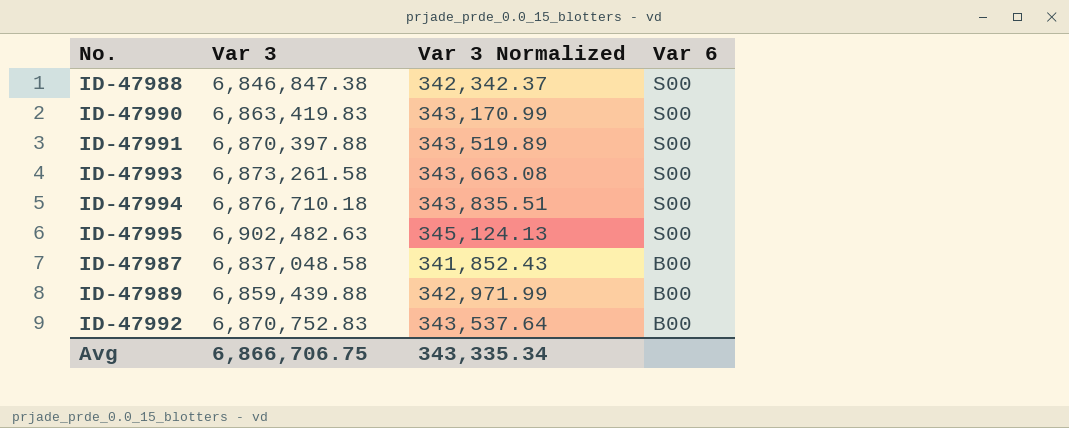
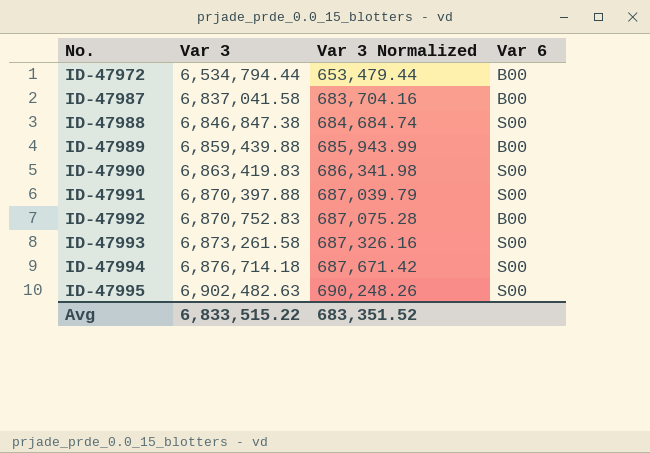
row order: Var 6 descending -> No. ascending
column Var 3 Normalized | formula: [Var 3] * 0.05 -> [Var 3] * 0.1
row ID-47972: none -> 6,534,794.44 | 653,479.44 | B00
ID-47987 | Var 3: 6,837,048.58 -> 6,837,041.58
ID-47994 | Var 3: 6,876,710.18 -> 6,876,714.18
Avg | Var 3: 6,866,706.75 -> 6,833,515.22
Avg | Var 3 Normalized: 343,335.34 -> 683,351.52

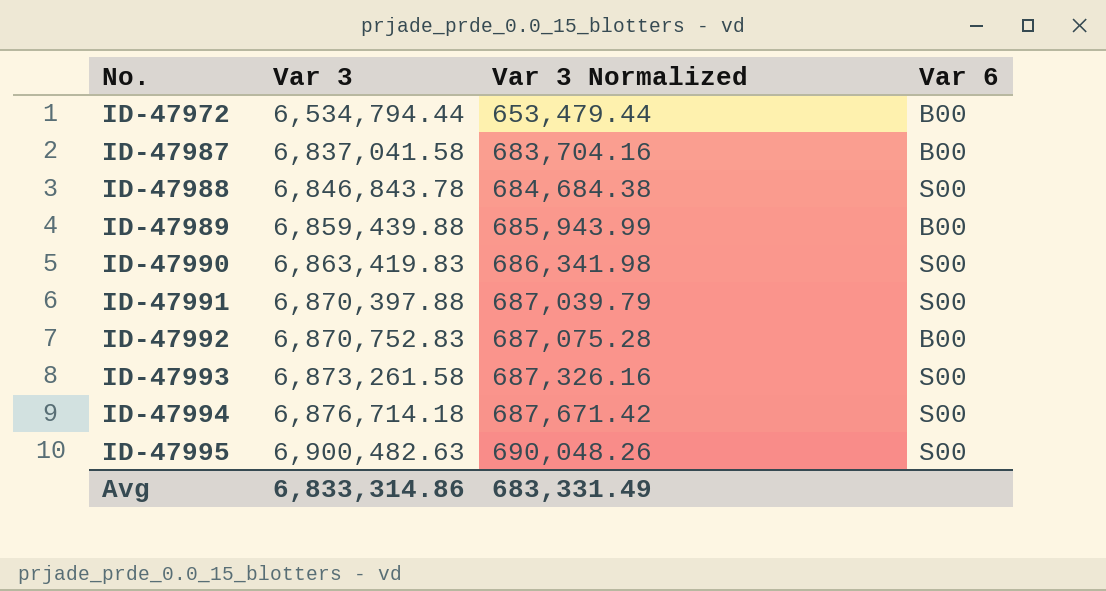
ID-47988 | Var 3: 6,846,847.38 -> 6,846,843.78
ID-47988 | Var 3 Normalized: 684,684.74 -> 684,684.38
ID-47995 | Var 3: 6,902,482.63 -> 6,900,482.63
ID-47995 | Var 3 Normalized: 690,248.26 -> 690,048.26
Avg | Var 3: 6,833,515.22 -> 6,833,314.86
Avg | Var 3 Normalized: 683,351.52 -> 683,331.49

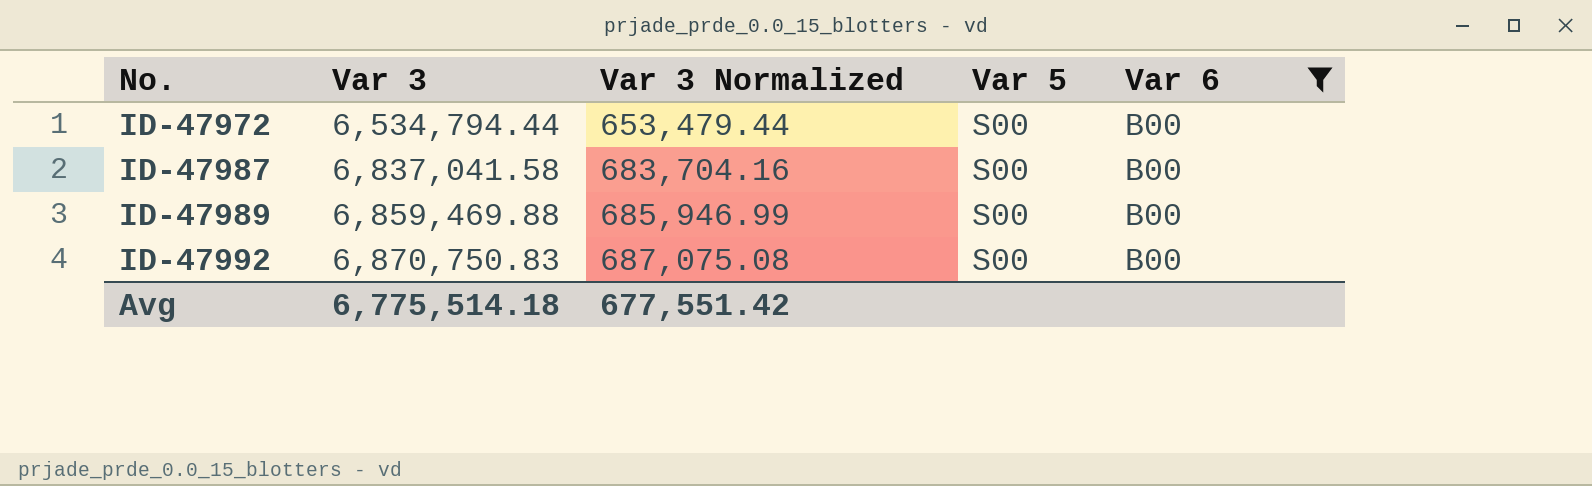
filter: none -> Var 6 = B00
column Var 5 | position: none -> 4
ID-47989 | Var 3: 6,859,439.88 -> 6,859,469.88
ID-47989 | Var 3 Normalized: 685,943.99 -> 685,946.99
ID-47992 | Var 3: 6,870,752.83 -> 6,870,750.83
ID-47992 | Var 3 Normalized: 687,075.28 -> 687,075.08
Avg | Var 3: 6,833,314.86 -> 6,775,514.18
Avg | Var 3 Normalized: 683,331.49 -> 677,551.42

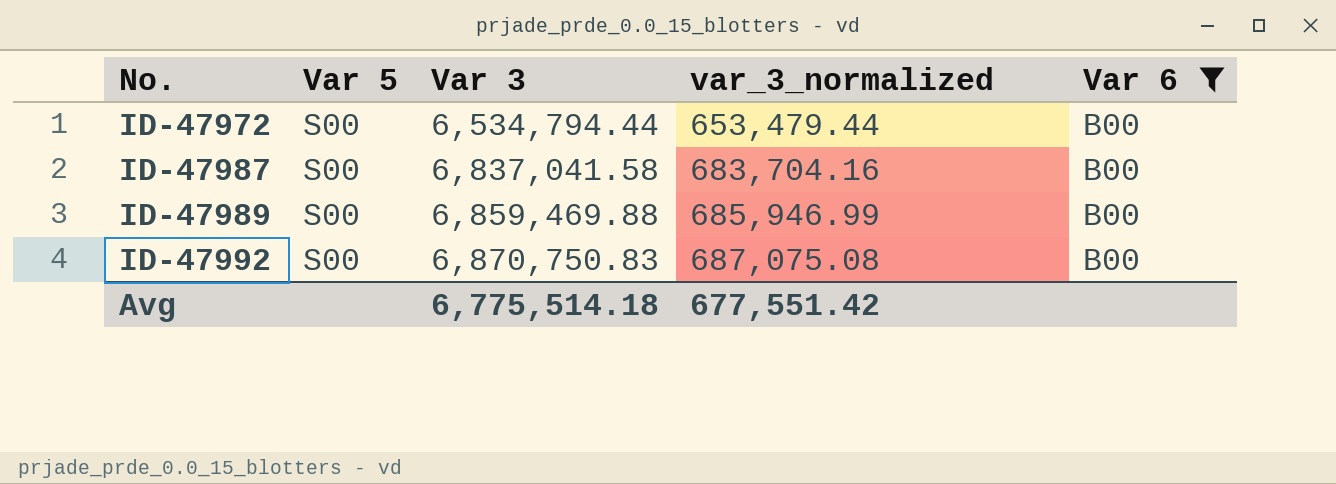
column Var 5 | position: 4 -> 2
column name: Var 3 Normalized -> var_3_normalized

